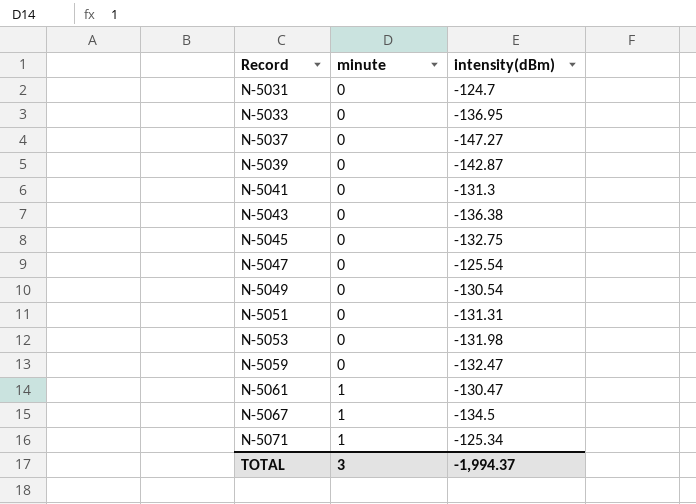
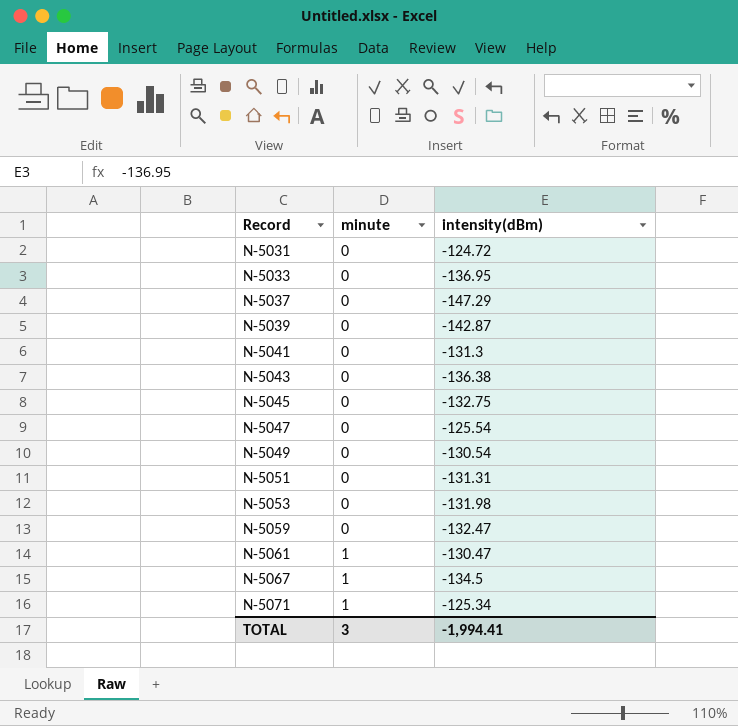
N-5031 | intensity(dBm): -124.7 -> -124.72
N-5037 | intensity(dBm): -147.27 -> -147.29
TOTAL | intensity(dBm): -1,994.37 -> -1,994.41

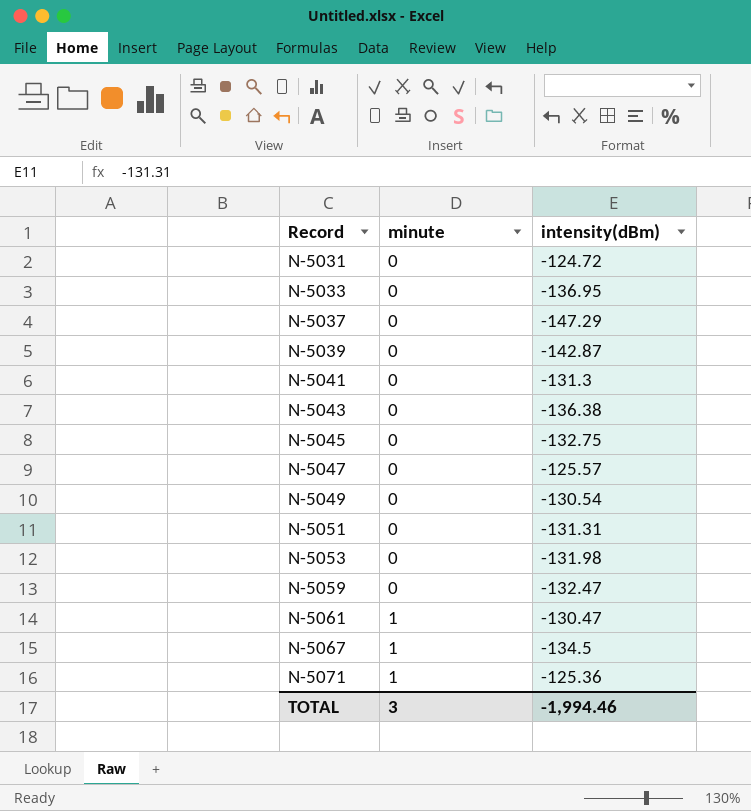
N-5047 | intensity(dBm): -125.54 -> -125.57
N-5071 | intensity(dBm): -125.34 -> -125.36
TOTAL | intensity(dBm): -1,994.41 -> -1,994.46

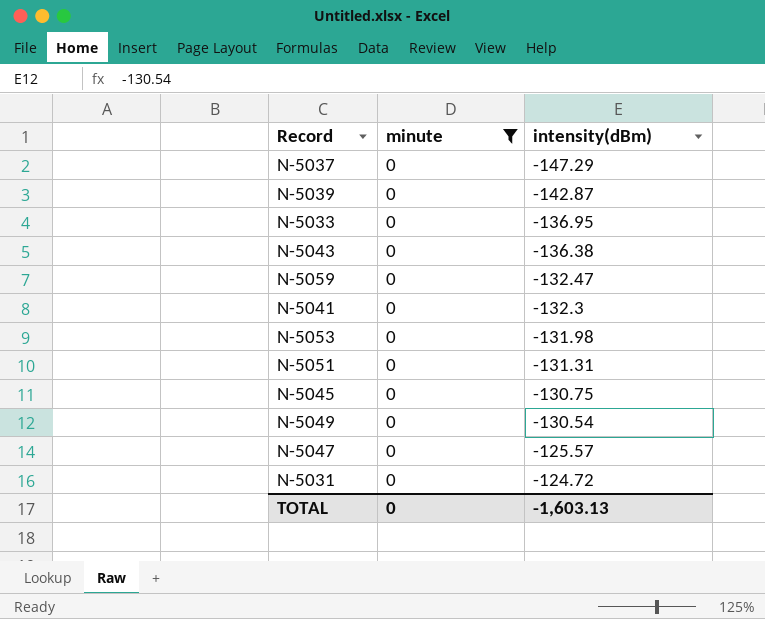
filter: none -> minute = 0
row order: Record ascending -> intensity(dBm) ascending
N-5041 | intensity(dBm): -131.3 -> -132.3
N-5045 | intensity(dBm): -132.75 -> -130.75
TOTAL | minute: 3 -> 0
TOTAL | intensity(dBm): -1,994.46 -> -1,603.13

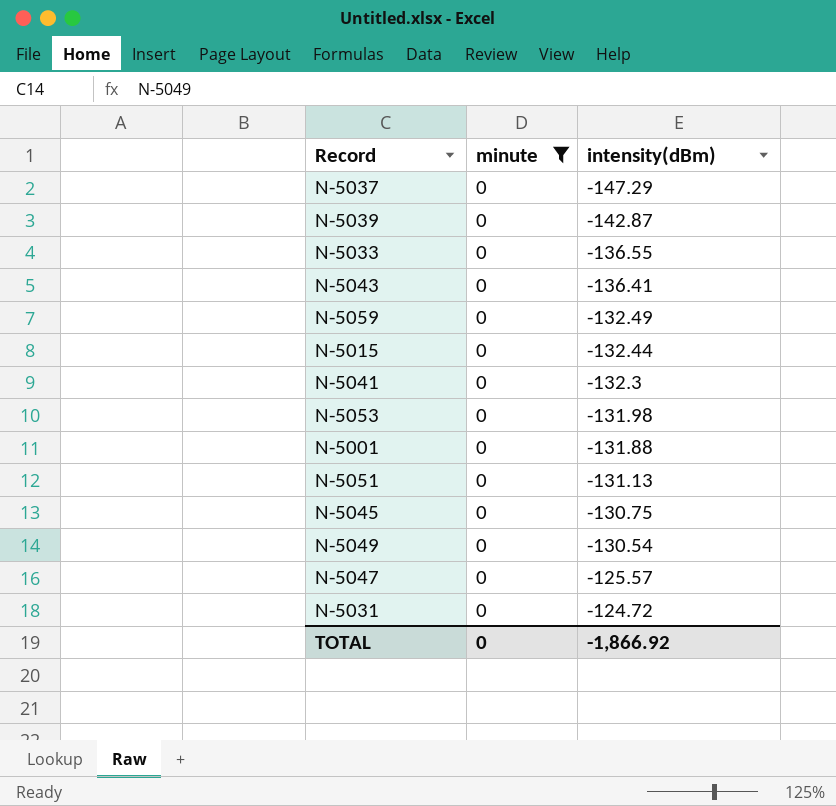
N-5033 | intensity(dBm): -136.95 -> -136.55
N-5043 | intensity(dBm): -136.38 -> -136.41
N-5059 | intensity(dBm): -132.47 -> -132.49
row N-5015: none -> 0 | -132.44
row N-5001: none -> 0 | -131.88
N-5051 | intensity(dBm): -131.31 -> -131.13
TOTAL | intensity(dBm): -1,603.13 -> -1,866.92

